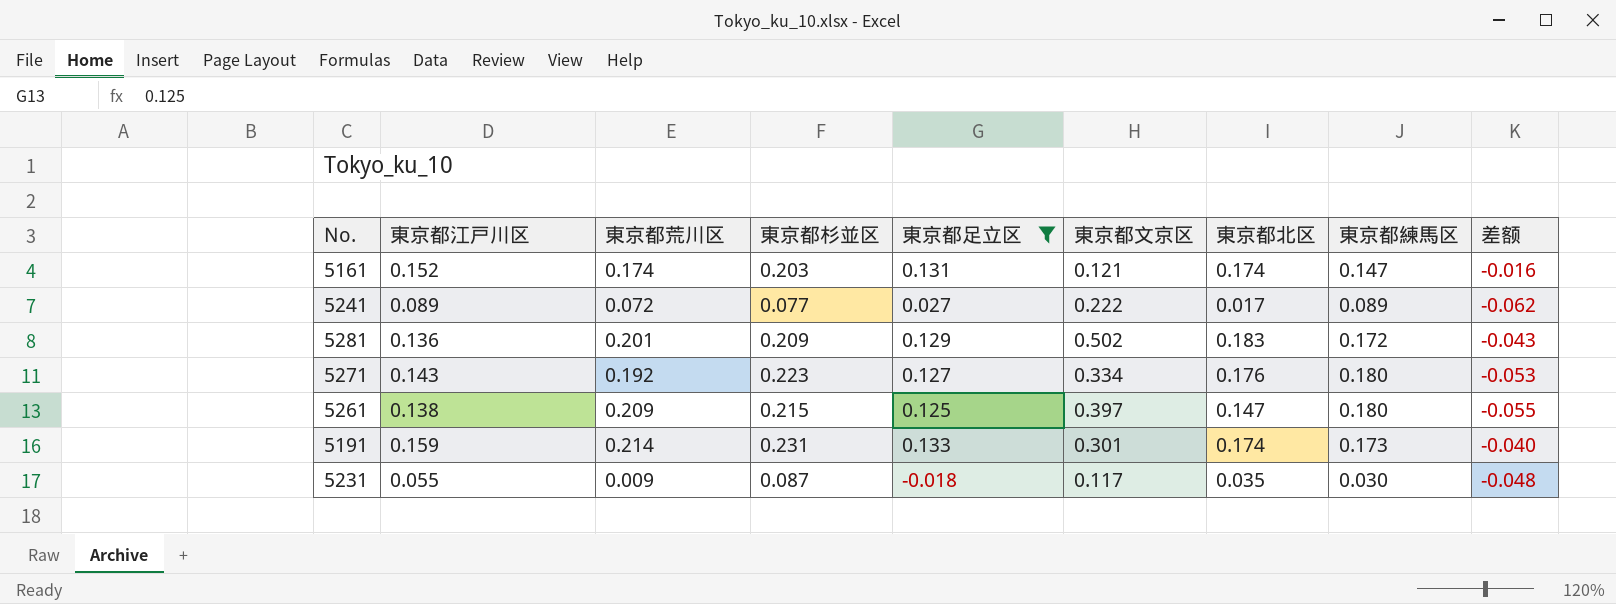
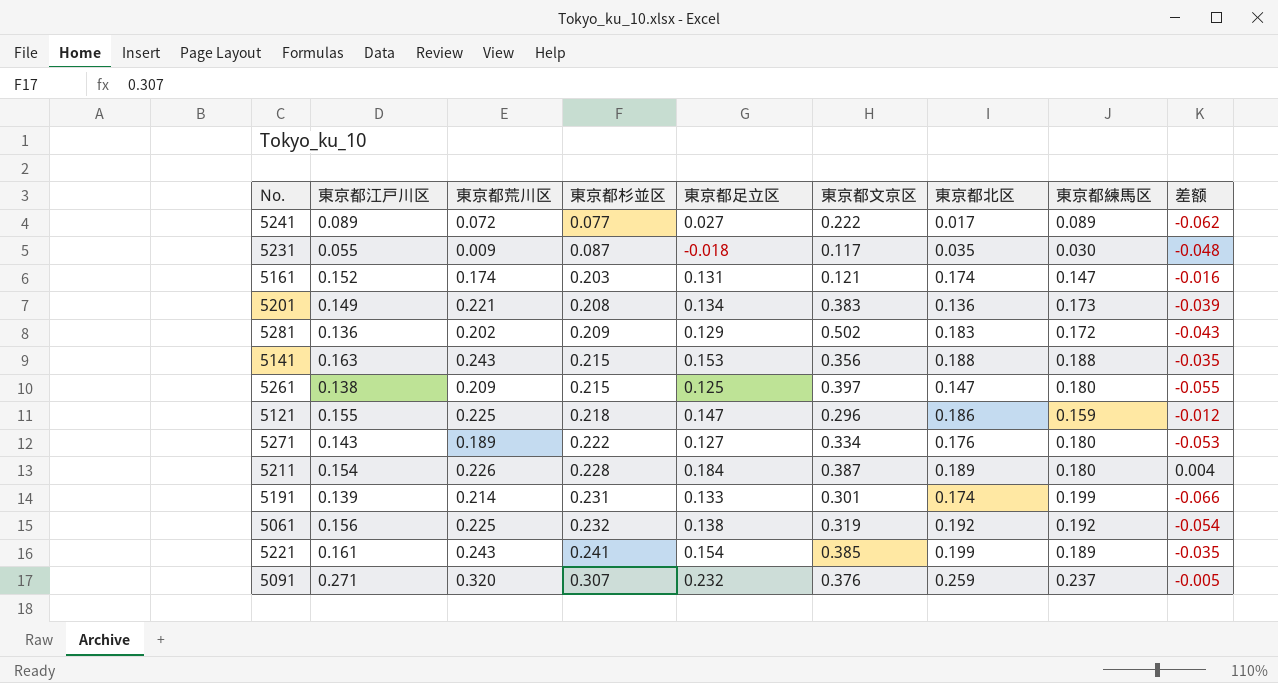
filter: 東京都足立区 <= 0.133 -> none
row order: none -> 東京都杉並区 ascending
5281 | 東京都荒川区: 0.201 -> 0.202
5271 | 東京都荒川区: 0.192 -> 0.189
5271 | 東京都杉並区: 0.223 -> 0.222
5191 | 東京都江戸川区: 0.159 -> 0.139
5191 | 東京都練馬区: 0.173 -> 0.199
5191 | 差额: -0.040 -> -0.066

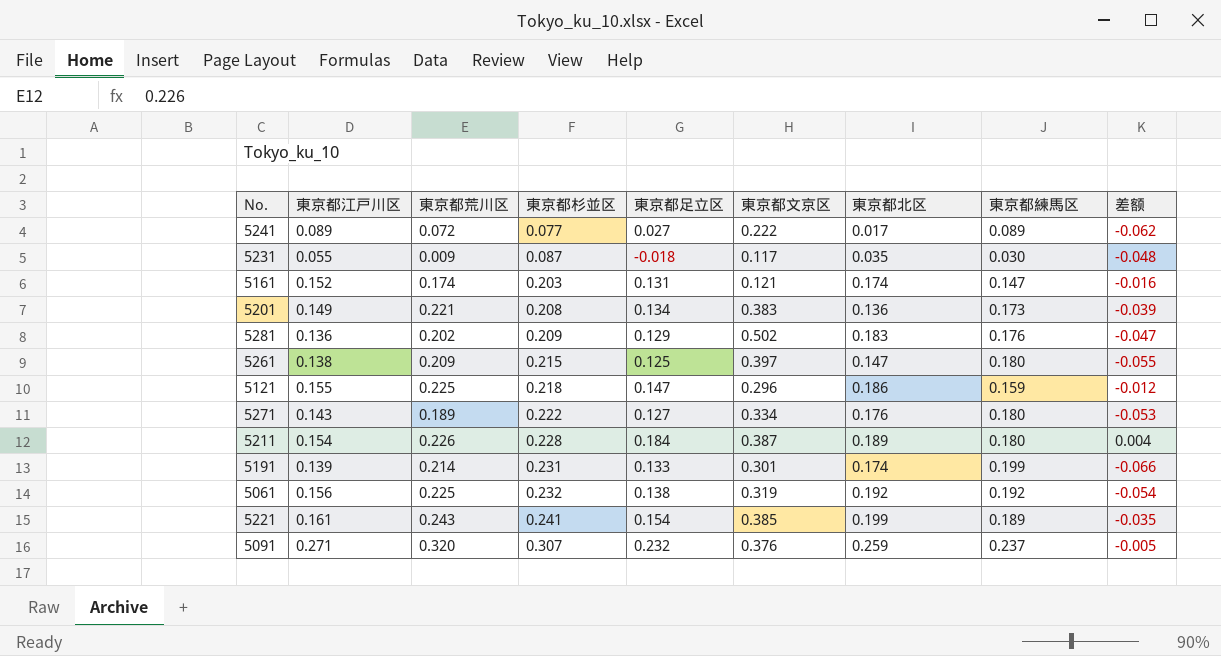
row 5141: 0.163 | 0.243 | 0.215 | 0.153 | 0.356 | 0.188 | 0.188 | -0.035 -> none
5281 | 東京都練馬区: 0.172 -> 0.176
5281 | 差额: -0.043 -> -0.047

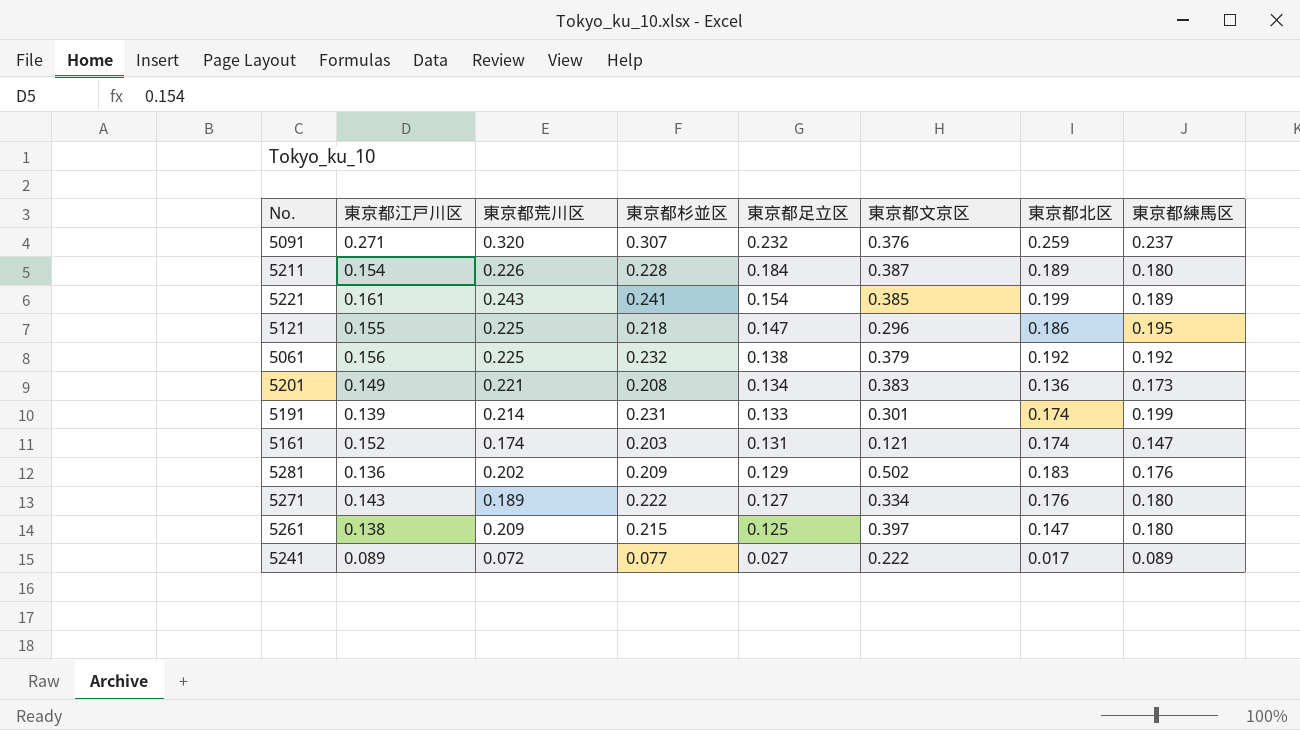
row order: 東京都杉並区 ascending -> 東京都足立区 descending
column 差额 | formula: [東京都足立区] - [東京都練馬区] -> none
row 5231: 0.055 | 0.009 | 0.087 | -0.018 | 0.117 | 0.035 | 0.030 | -0.048 -> none
5121 | 東京都練馬区: 0.159 -> 0.195
5061 | 東京都文京区: 0.319 -> 0.379

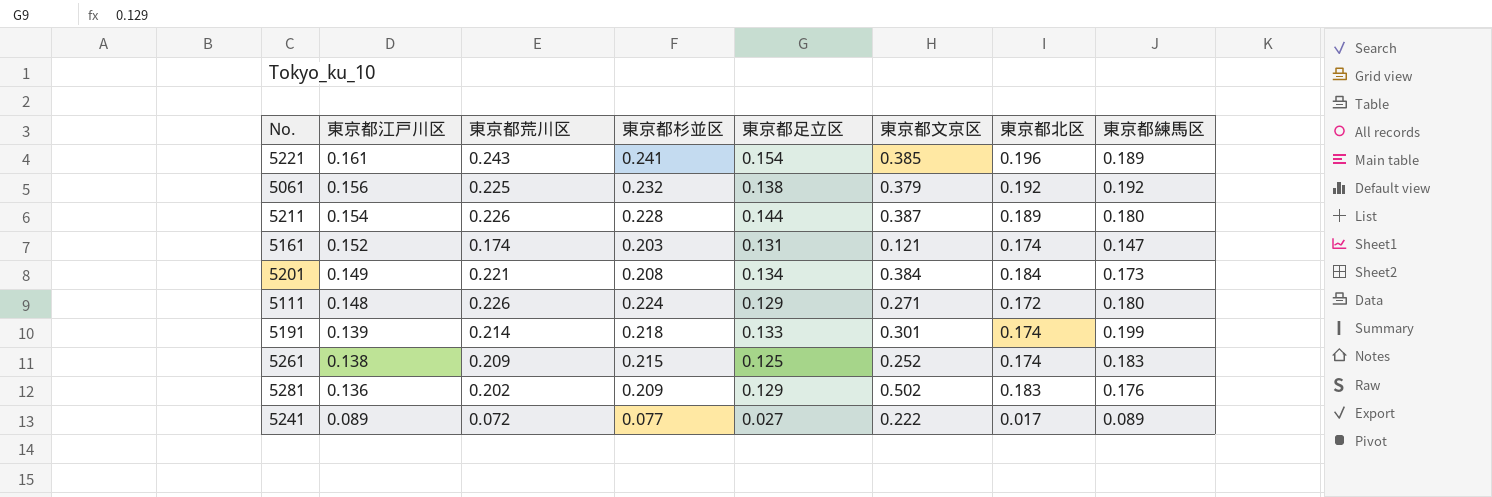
row order: 東京都足立区 descending -> 東京都江戸川区 descending
row 5091: 0.271 | 0.320 | 0.307 | 0.232 | 0.376 | 0.259 | 0.237 -> none
row 5121: 0.155 | 0.225 | 0.218 | 0.147 | 0.296 | 0.186 | 0.195 -> none
row 5271: 0.143 | 0.189 | 0.222 | 0.127 | 0.334 | 0.176 | 0.180 -> none
5221 | 東京都北区: 0.199 -> 0.196
5211 | 東京都足立区: 0.184 -> 0.144
5201 | 東京都文京区: 0.383 -> 0.384
5201 | 東京都北区: 0.136 -> 0.184
row 5111: none -> 0.148 | 0.226 | 0.224 | 0.129 | 0.271 | 0.172 | 0.180
5191 | 東京都杉並区: 0.231 -> 0.218
5261 | 東京都文京区: 0.397 -> 0.252
5261 | 東京都北区: 0.147 -> 0.174
5261 | 東京都練馬区: 0.180 -> 0.183

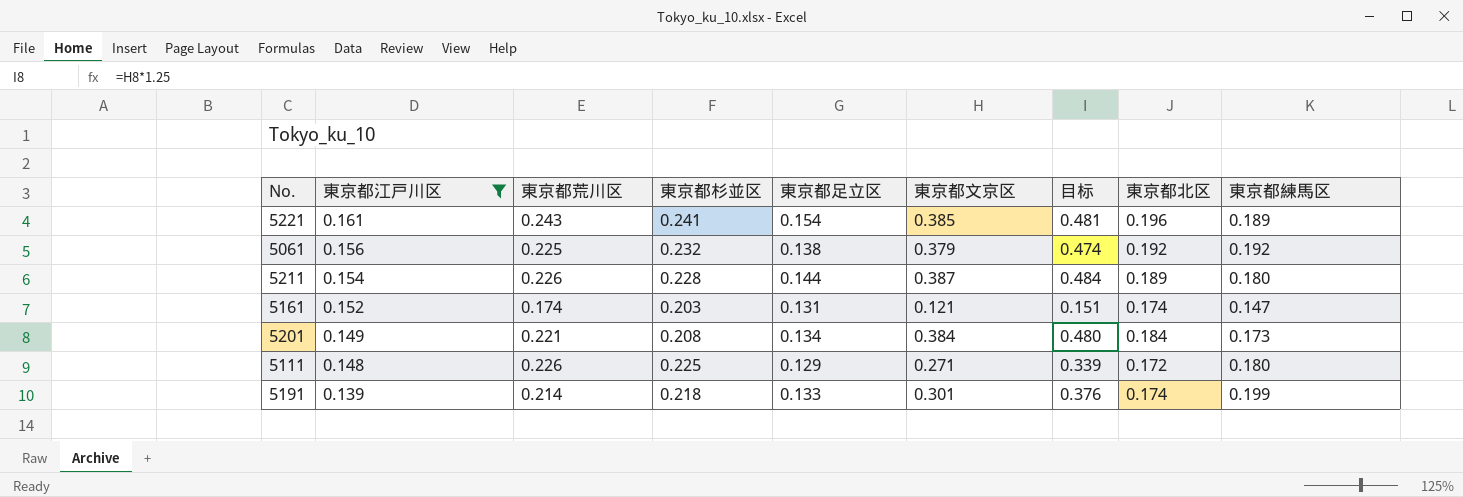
filter: none -> 東京都江戸川区 >= 0.139
column 目标 | formula: none -> [東京都文京区] * 1.25
5111 | 東京都杉並区: 0.224 -> 0.225

